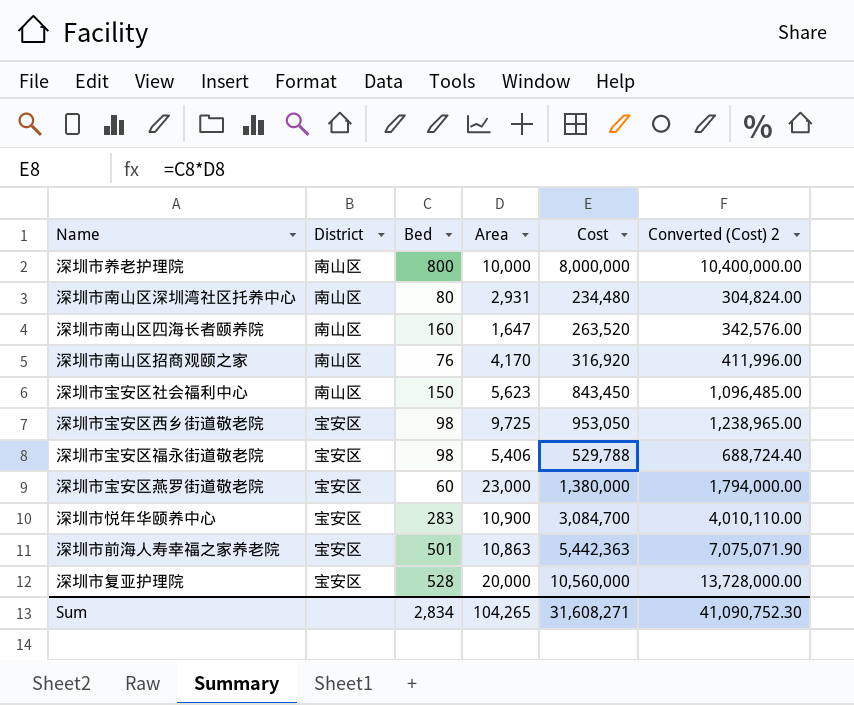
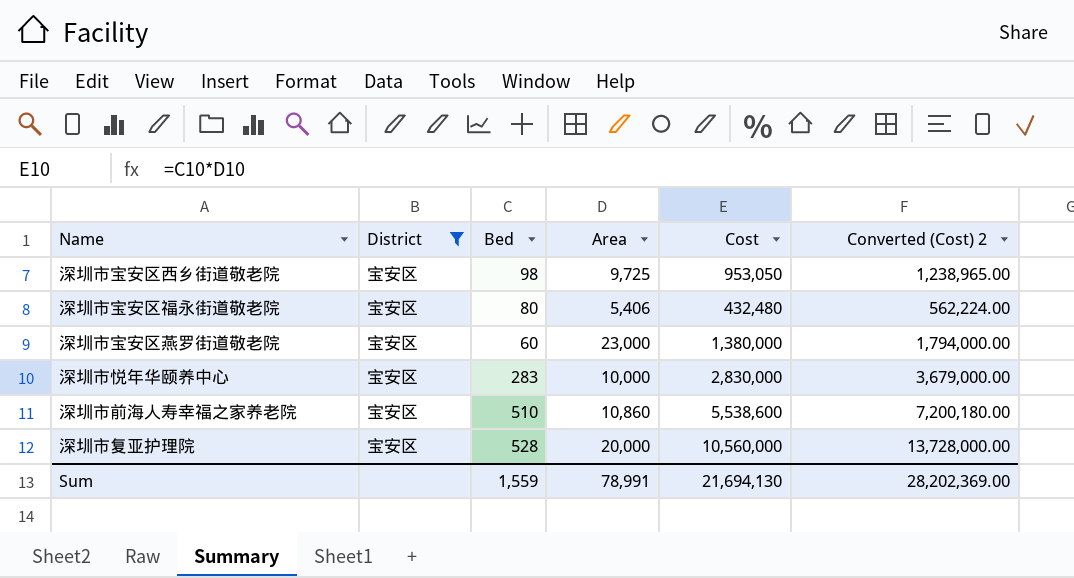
filter: none -> District = 宝安区
深圳市宝安区福永街道敬老院 | Bed: 98 -> 80
深圳市宝安区福永街道敬老院 | Cost: 529,788 -> 432,480
深圳市宝安区福永街道敬老院 | Converted (Cost) 2: 688,724.40 -> 562,224.00
深圳市悦年华颐养中心 | Area: 10,900 -> 10,000
深圳市悦年华颐养中心 | Cost: 3,084,700 -> 2,830,000
深圳市悦年华颐养中心 | Converted (Cost) 2: 4,010,110.00 -> 3,679,000.00
深圳市前海人寿幸福之家养老院 | Bed: 501 -> 510
深圳市前海人寿幸福之家养老院 | Area: 10,863 -> 10,860
深圳市前海人寿幸福之家养老院 | Cost: 5,442,363 -> 5,538,600
深圳市前海人寿幸福之家养老院 | Converted (Cost) 2: 7,075,071.90 -> 7,200,180.00
Sum | Bed: 2,834 -> 1,559
Sum | Area: 104,265 -> 78,991
Sum | Cost: 31,608,271 -> 21,694,130
Sum | Converted (Cost) 2: 41,090,752.30 -> 28,202,369.00

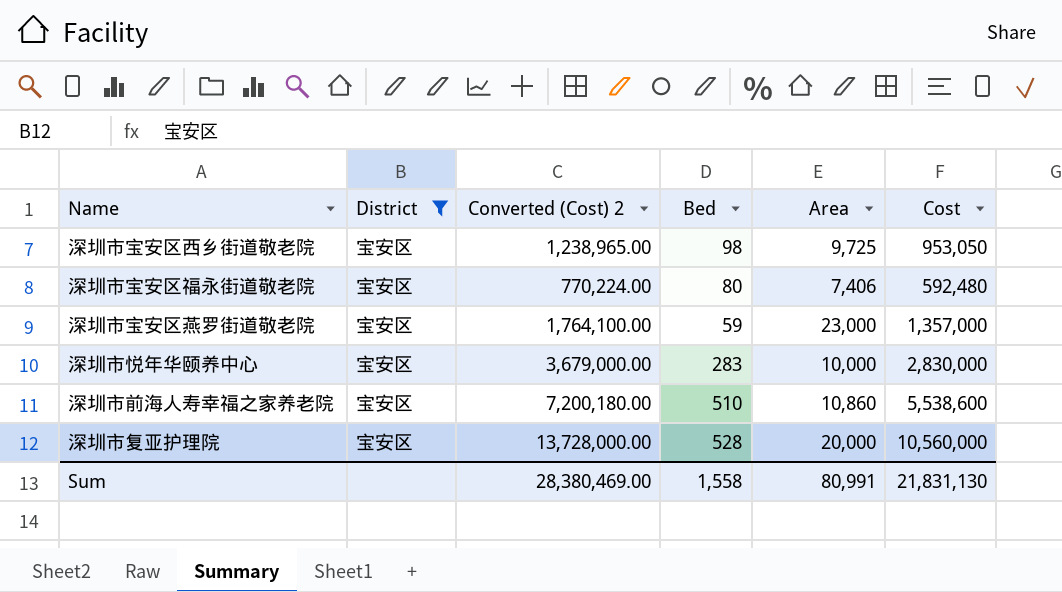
column Converted (Cost) 2 | position: 6 -> 3
深圳市宝安区福永街道敬老院 | Converted (Cost) 2: 562,224.00 -> 770,224.00
深圳市宝安区福永街道敬老院 | Area: 5,406 -> 7,406
深圳市宝安区福永街道敬老院 | Cost: 432,480 -> 592,480
深圳市宝安区燕罗街道敬老院 | Converted (Cost) 2: 1,794,000.00 -> 1,764,100.00
深圳市宝安区燕罗街道敬老院 | Bed: 60 -> 59
深圳市宝安区燕罗街道敬老院 | Cost: 1,380,000 -> 1,357,000
Sum | Converted (Cost) 2: 28,202,369.00 -> 28,380,469.00
Sum | Bed: 1,559 -> 1,558
Sum | Area: 78,991 -> 80,991
Sum | Cost: 21,694,130 -> 21,831,130

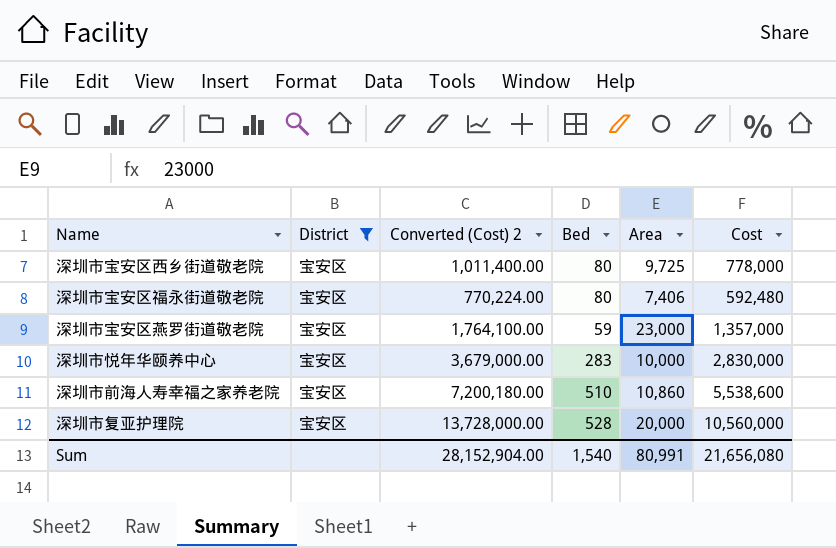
深圳市宝安区西乡街道敬老院 | Converted (Cost) 2: 1,238,965.00 -> 1,011,400.00
深圳市宝安区西乡街道敬老院 | Bed: 98 -> 80
深圳市宝安区西乡街道敬老院 | Cost: 953,050 -> 778,000
Sum | Converted (Cost) 2: 28,380,469.00 -> 28,152,904.00
Sum | Bed: 1,558 -> 1,540
Sum | Cost: 21,831,130 -> 21,656,080

